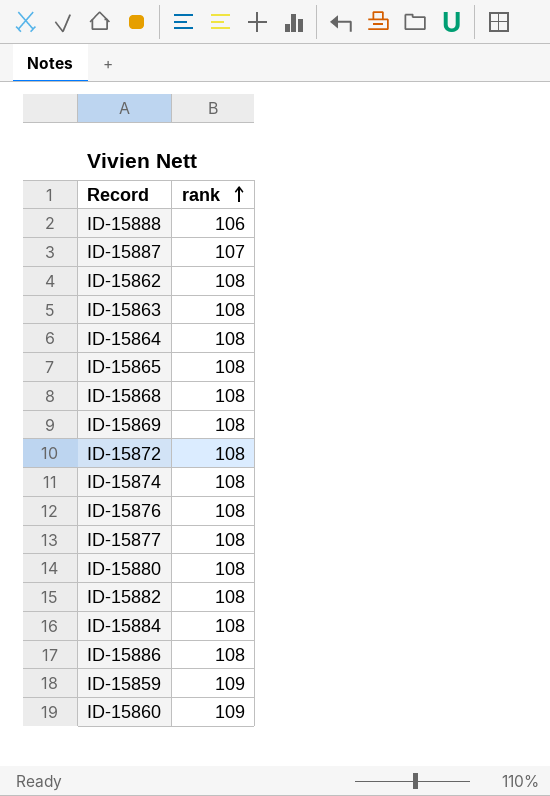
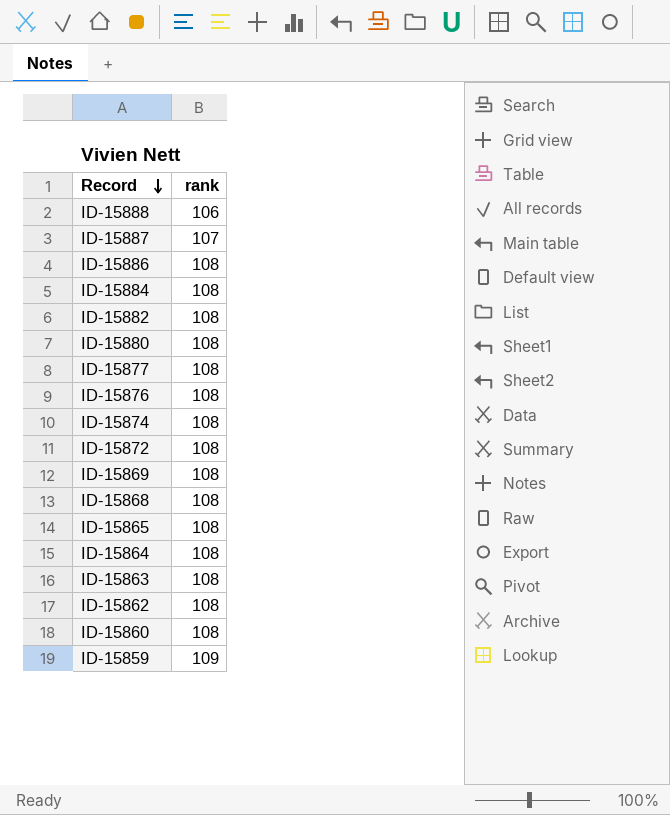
row order: rank ascending -> Record descending
ID-15860 | rank: 109 -> 108

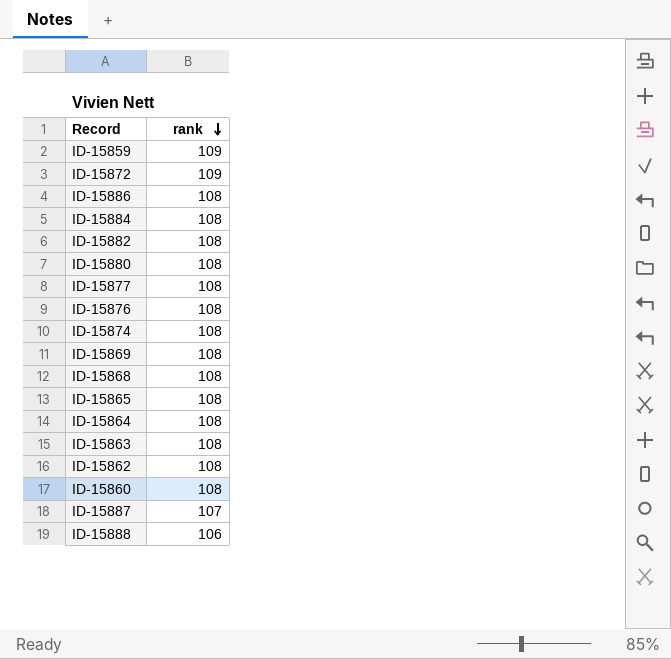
row order: Record descending -> rank descending
ID-15872 | rank: 108 -> 109

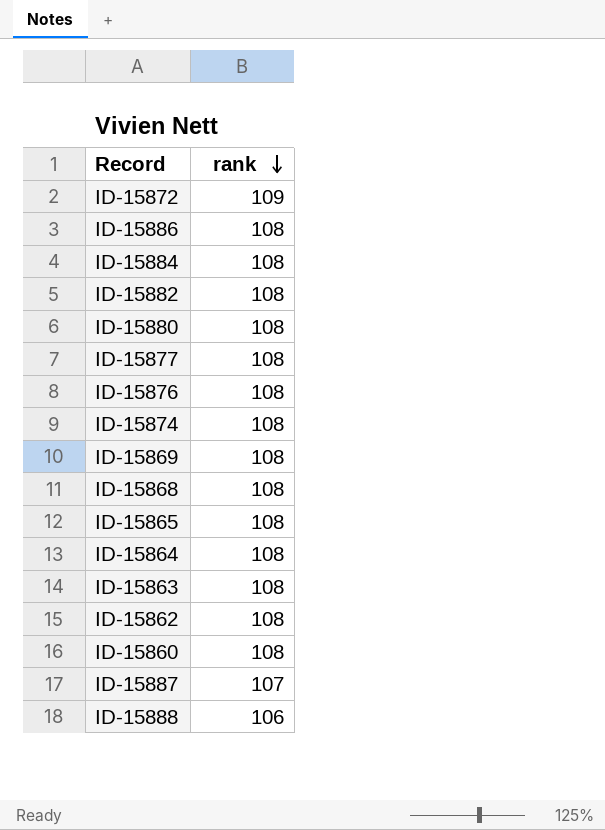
row ID-15859: 109 -> none

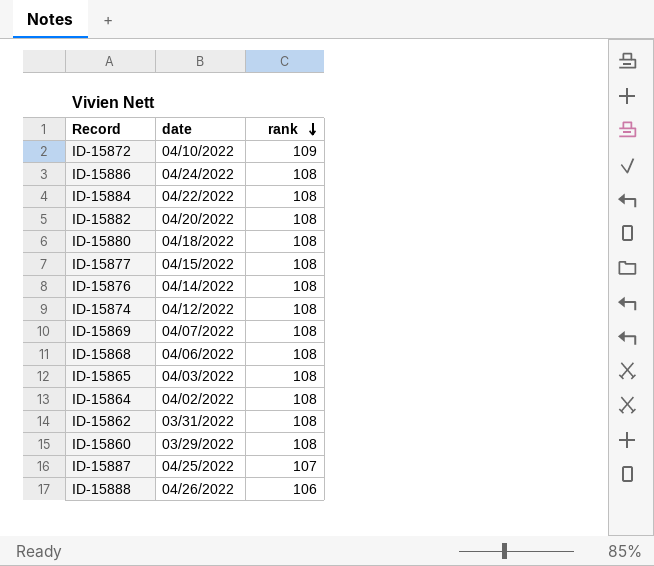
column date | position: none -> 2
row ID-15863: 108 -> none

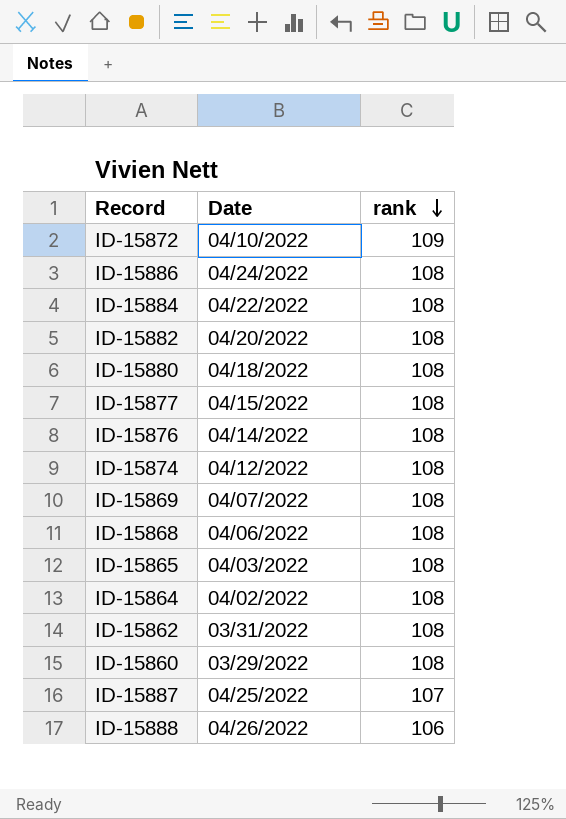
column name: date -> Date

